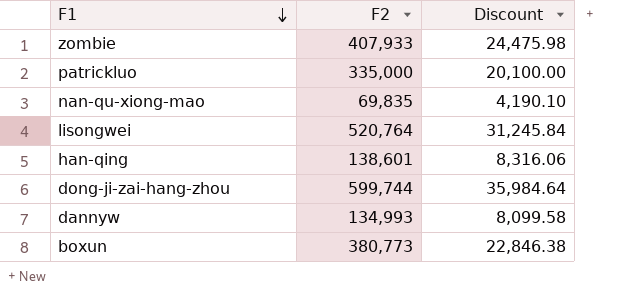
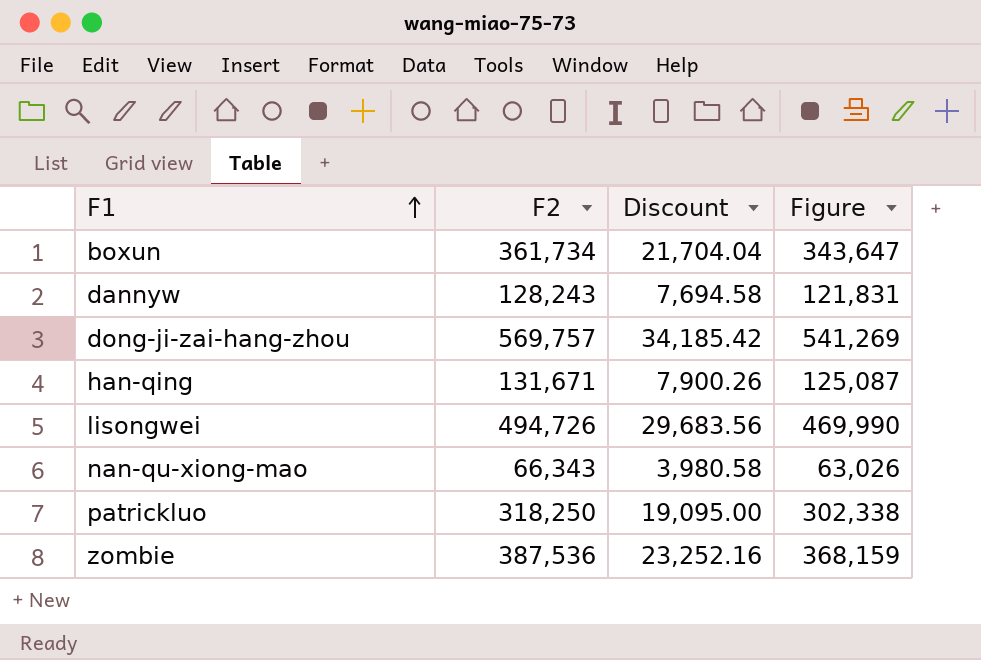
row order: F1 descending -> F1 ascending
column Figure | formula: none -> [F2] * 0.95
boxun | F2: 380,773 -> 361,734
boxun | Discount: 22,846.38 -> 21,704.04
dannyw | F2: 134,993 -> 128,243
dannyw | Discount: 8,099.58 -> 7,694.58
dong-ji-zai-hang-zhou | F2: 599,744 -> 569,757
dong-ji-zai-hang-zhou | Discount: 35,984.64 -> 34,185.42
han-qing | F2: 138,601 -> 131,671
han-qing | Discount: 8,316.06 -> 7,900.26
lisongwei | F2: 520,764 -> 494,726
lisongwei | Discount: 31,245.84 -> 29,683.56
nan-qu-xiong-mao | F2: 69,835 -> 66,343
nan-qu-xiong-mao | Discount: 4,190.10 -> 3,980.58
patrickluo | F2: 335,000 -> 318,250
patrickluo | Discount: 20,100.00 -> 19,095.00
zombie | F2: 407,933 -> 387,536
zombie | Discount: 24,475.98 -> 23,252.16

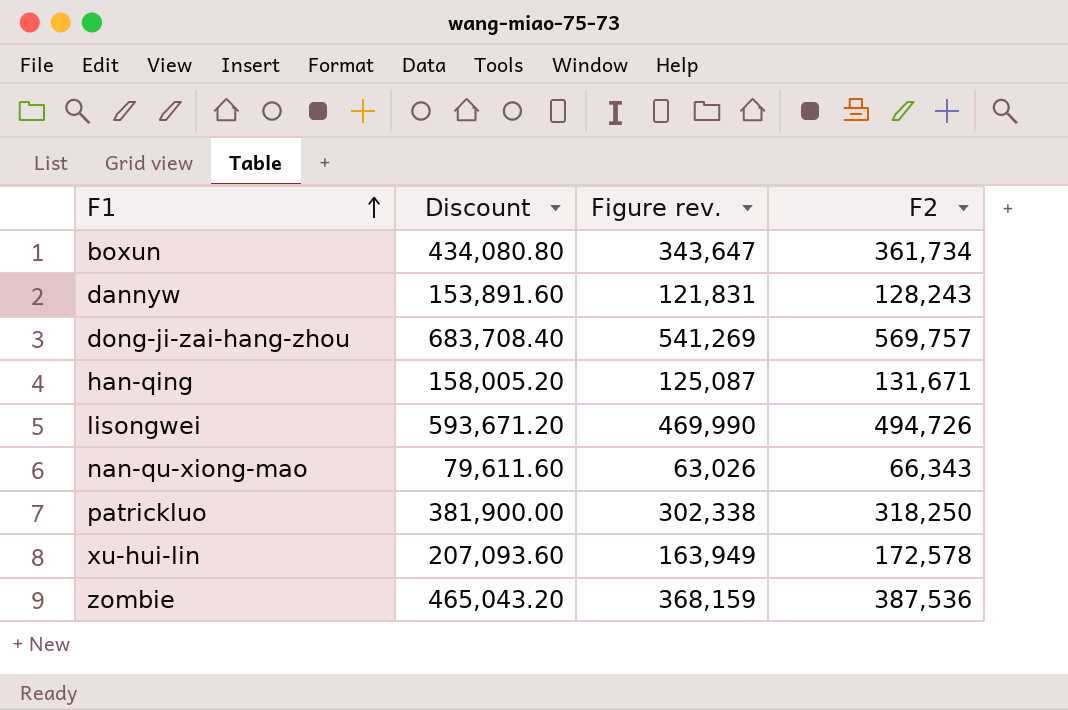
column Discount | formula: [F2] * 0.06 -> [F2] * 1.2
column name: Figure -> Figure rev.
column F2 | position: 2 -> 4
row xu-hui-lin: none -> 207,093.60 | 163,949 | 172,578

